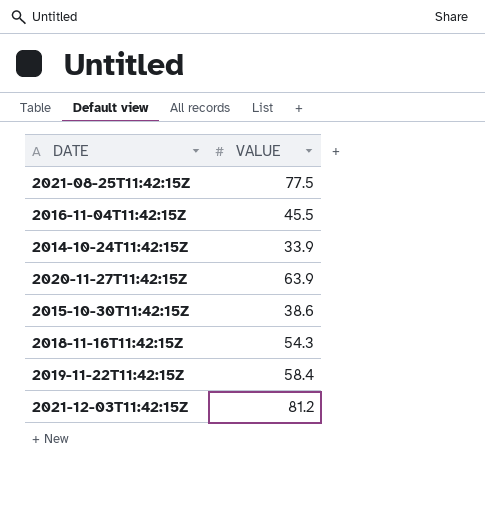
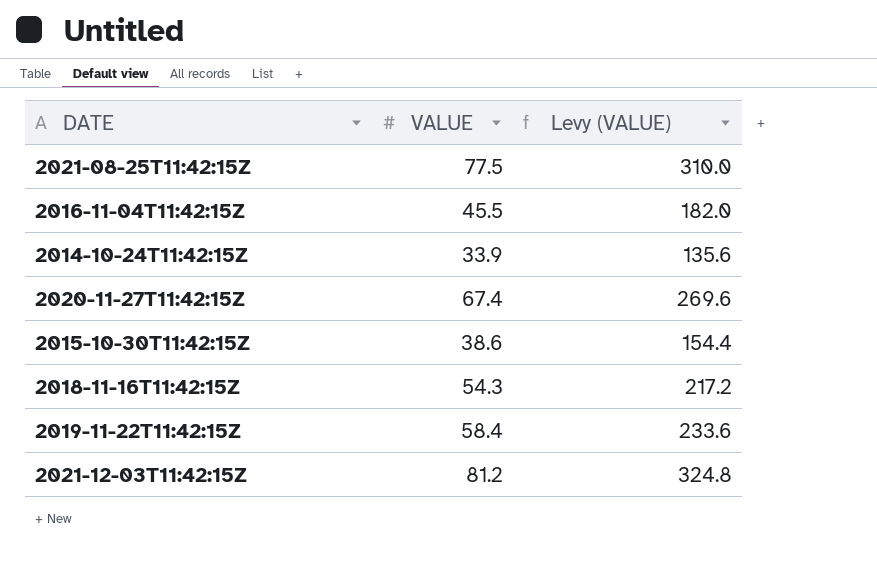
column Levy (VALUE) | formula: none -> [VALUE] * 4
2020-11-27T11:42:15Z | VALUE: 63.9 -> 67.4

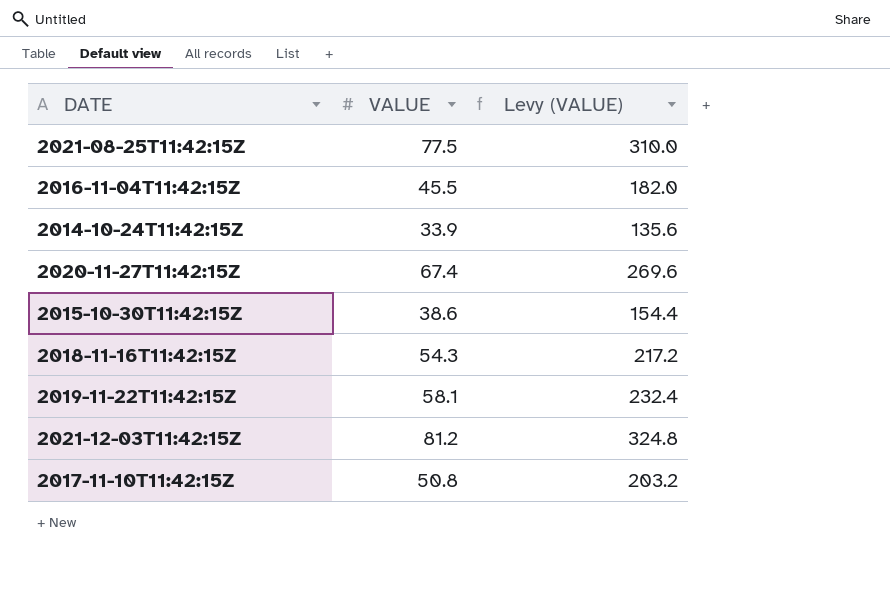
2019-11-22T11:42:15Z | VALUE: 58.4 -> 58.1
2019-11-22T11:42:15Z | Levy (VALUE): 233.6 -> 232.4
row 2017-11-10T11:42:15Z: none -> 50.8 | 203.2

